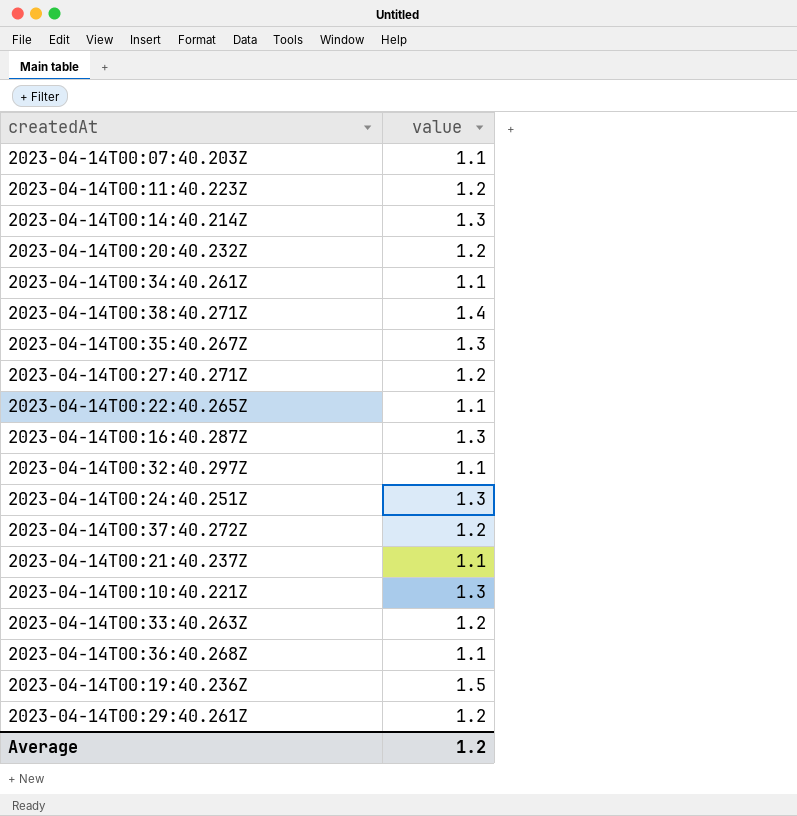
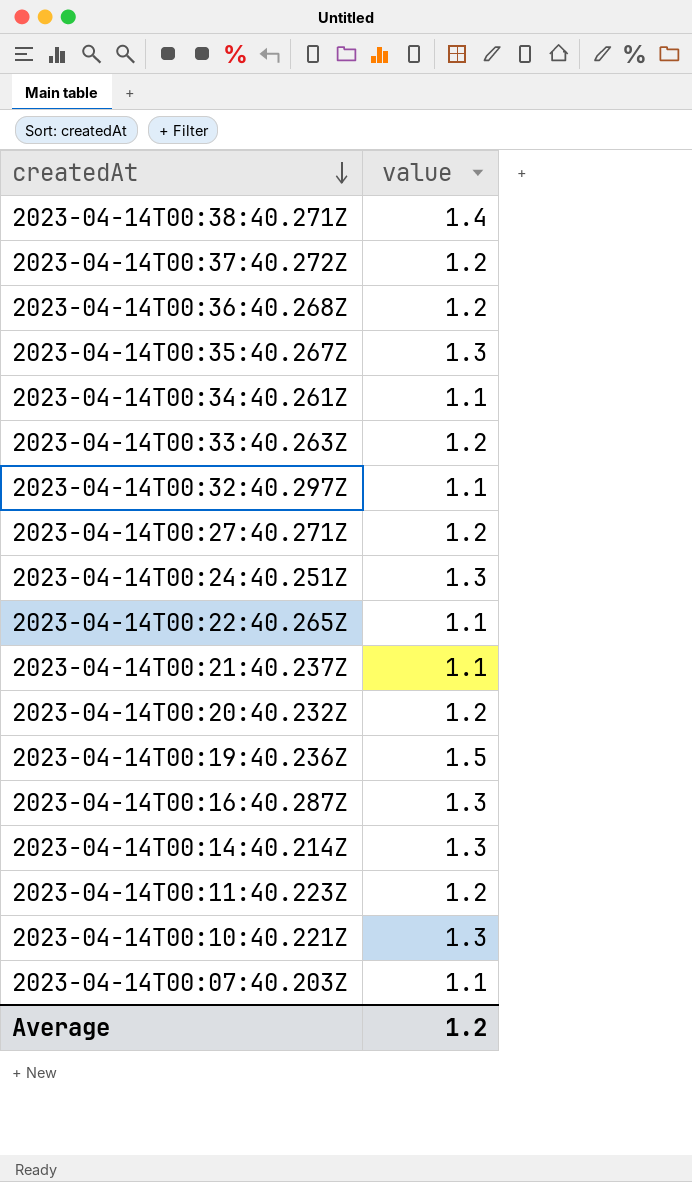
row order: none -> createdAt descending
row 2023-04-14T00:29:40.261Z: 1.2 -> none
2023-04-14T00:36:40.268Z | value: 1.1 -> 1.2

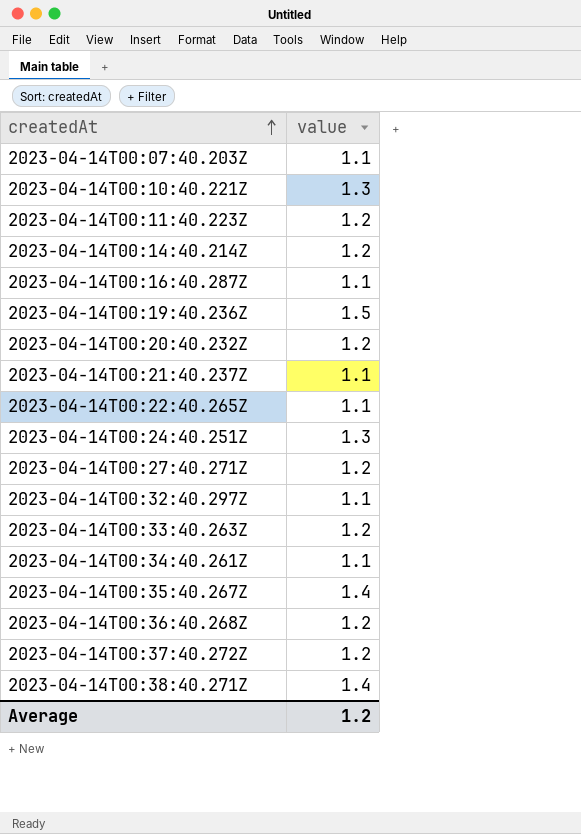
row order: createdAt descending -> createdAt ascending
2023-04-14T00:14:40.214Z | value: 1.3 -> 1.2
2023-04-14T00:16:40.287Z | value: 1.3 -> 1.1
2023-04-14T00:35:40.267Z | value: 1.3 -> 1.4

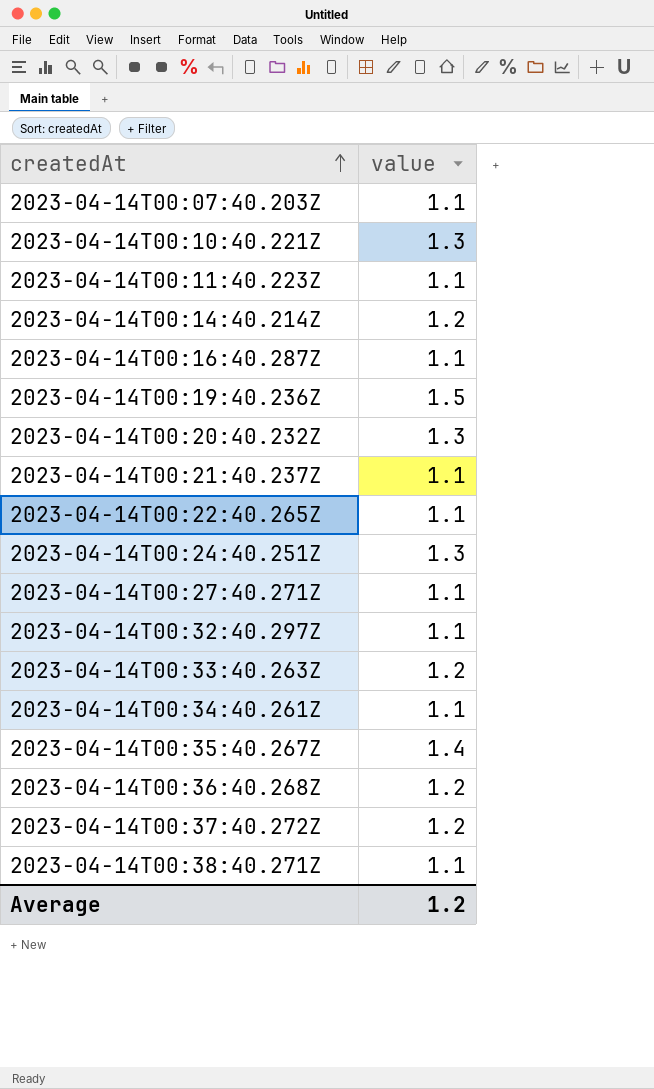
2023-04-14T00:11:40.223Z | value: 1.2 -> 1.1
2023-04-14T00:20:40.232Z | value: 1.2 -> 1.3
2023-04-14T00:27:40.271Z | value: 1.2 -> 1.1
2023-04-14T00:38:40.271Z | value: 1.4 -> 1.1

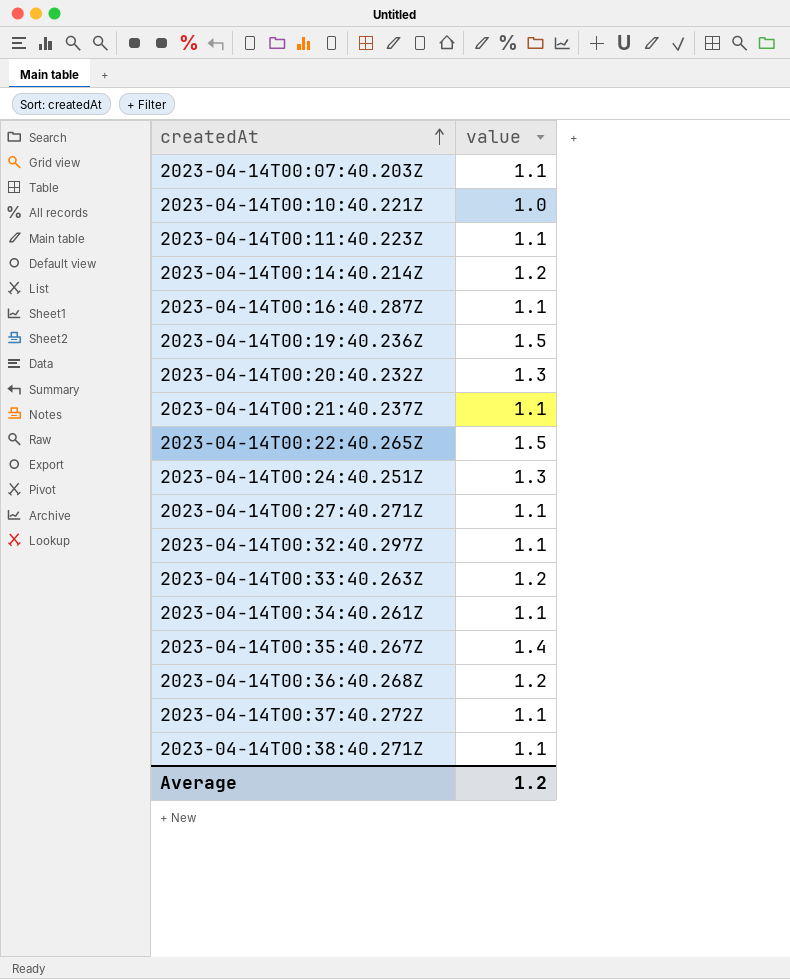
2023-04-14T00:10:40.221Z | value: 1.3 -> 1.0
2023-04-14T00:22:40.265Z | value: 1.1 -> 1.5
2023-04-14T00:37:40.272Z | value: 1.2 -> 1.1

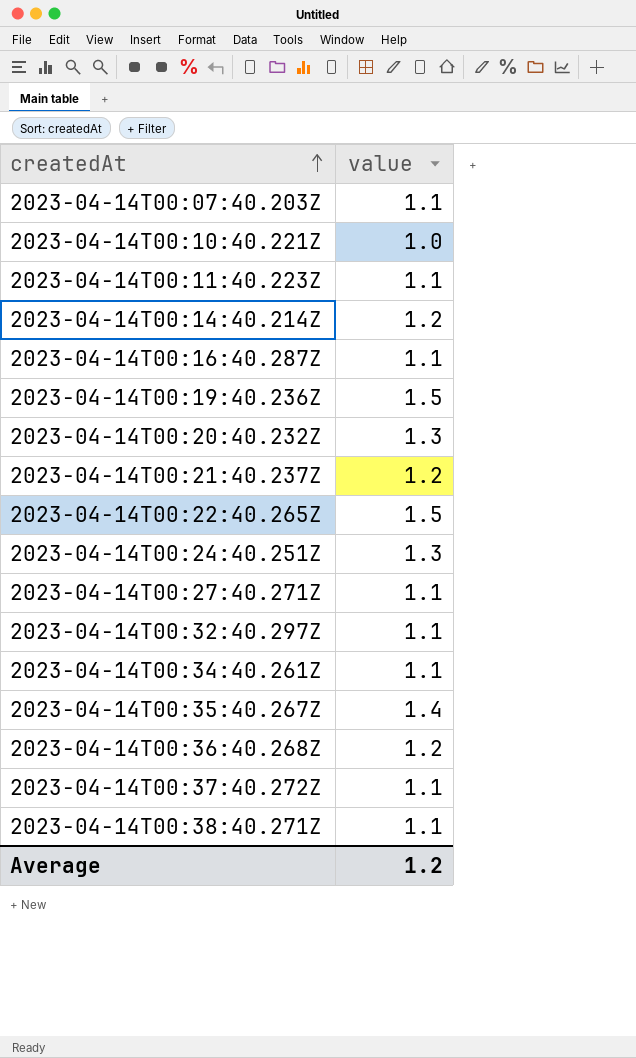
row 2023-04-14T00:33:40.263Z: 1.2 -> none
2023-04-14T00:21:40.237Z | value: 1.1 -> 1.2

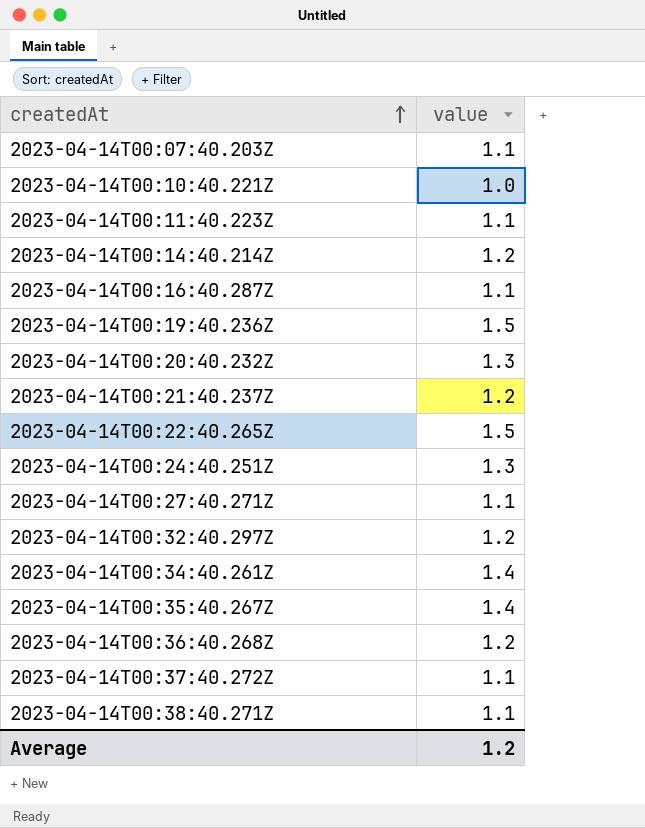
2023-04-14T00:32:40.297Z | value: 1.1 -> 1.2
2023-04-14T00:34:40.261Z | value: 1.1 -> 1.4

